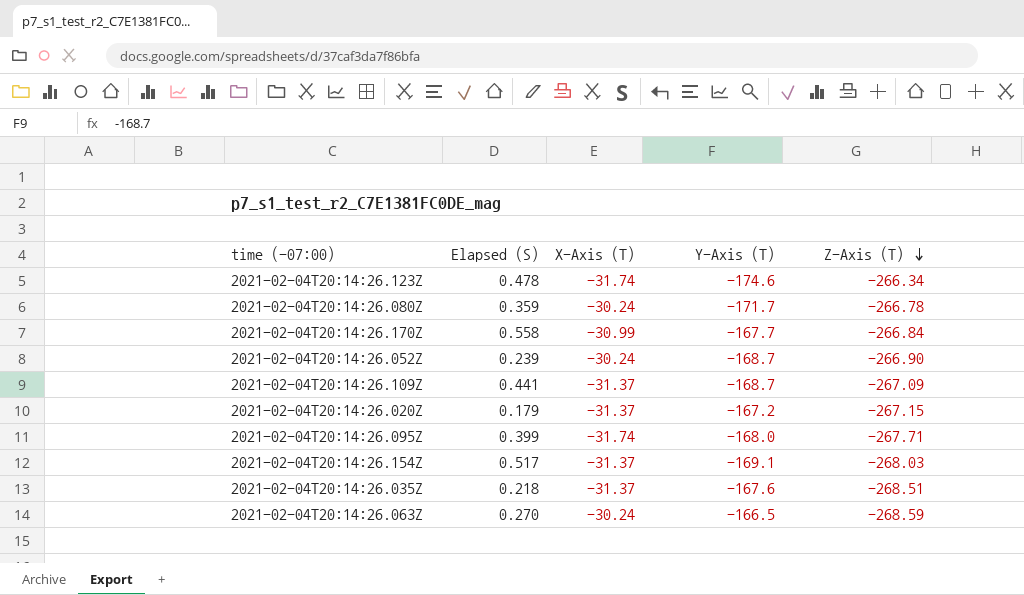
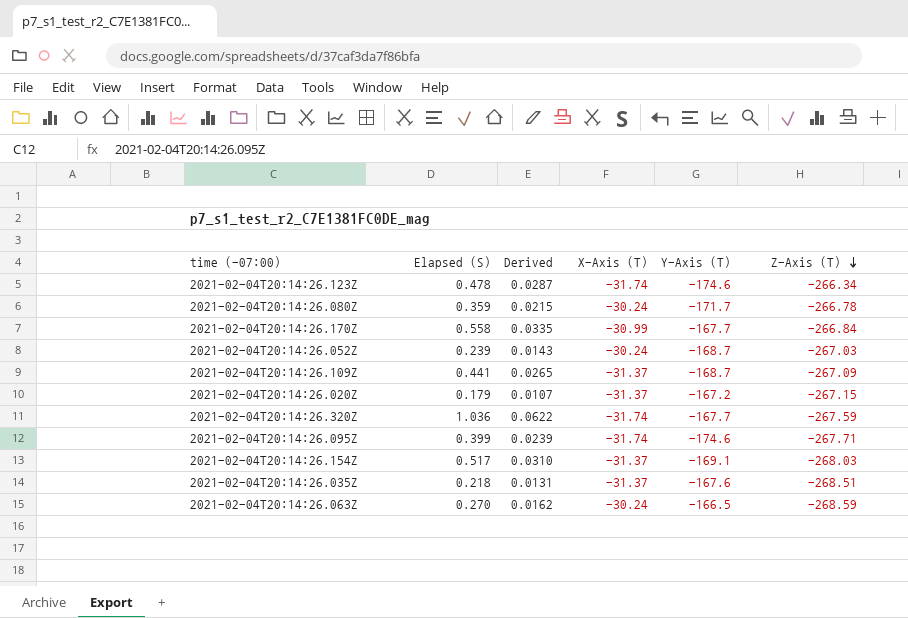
column Derived | formula: none -> [Elapsed (S)] * 0.06
2021-02-04T20:14:26.052Z | Z-Axis (T): -266.90 -> -267.03
row 2021-02-04T20:14:26.320Z: none -> 1.036 | 0.0622 | -31.74 | -167.7 | -267.59
2021-02-04T20:14:26.095Z | Y-Axis (T): -168.0 -> -174.6

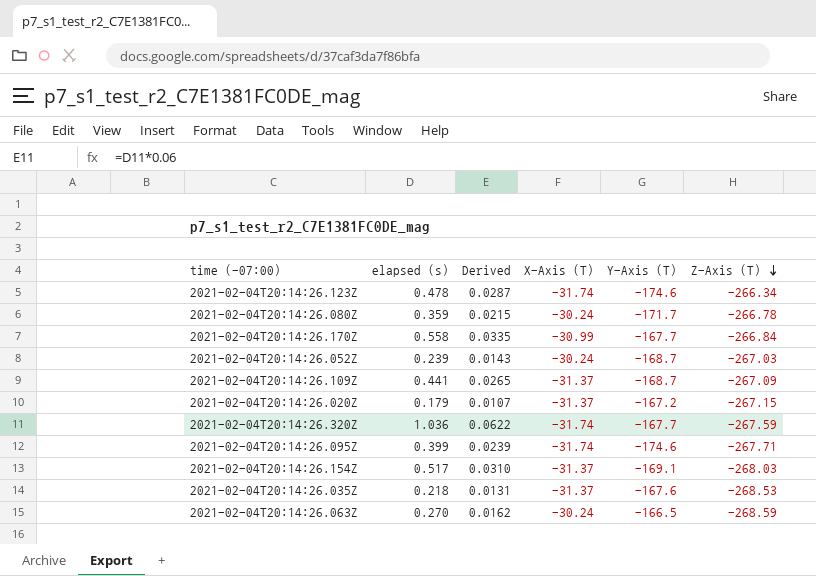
column name: Elapsed (S) -> elapsed (s)
2021-02-04T20:14:26.035Z | Z-Axis (T): -268.51 -> -268.53

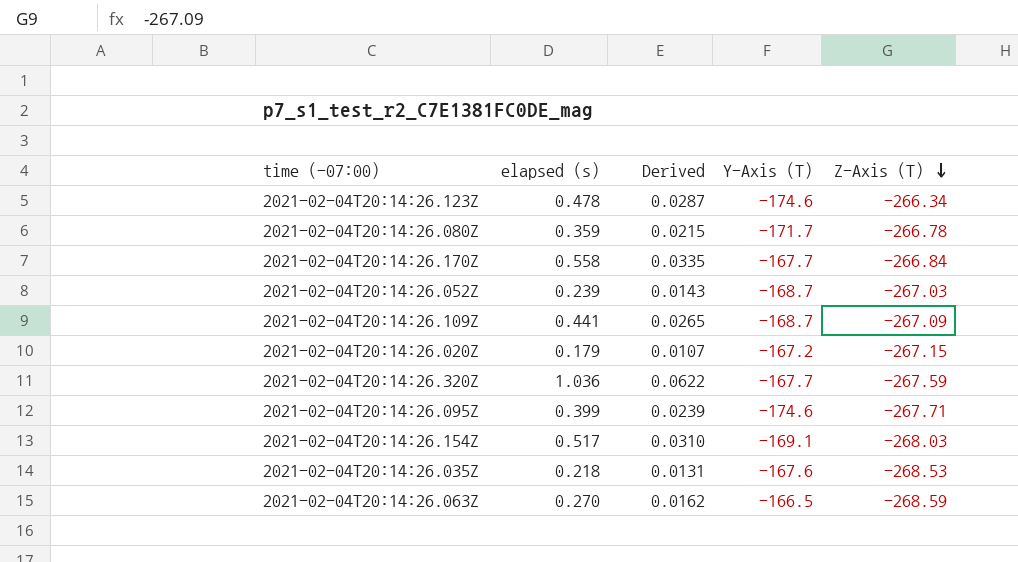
column X-Axis (T) | position: 4 -> none

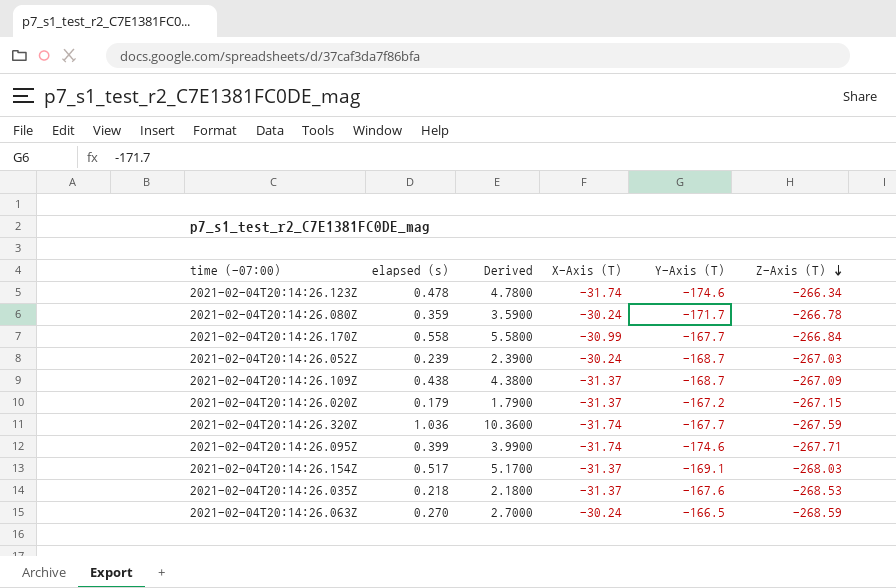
column Derived | formula: [elapsed (s)] * 0.06 -> [elapsed (s)] * 10
column X-Axis (T) | position: none -> 4
2021-02-04T20:14:26.109Z | elapsed (s): 0.441 -> 0.438

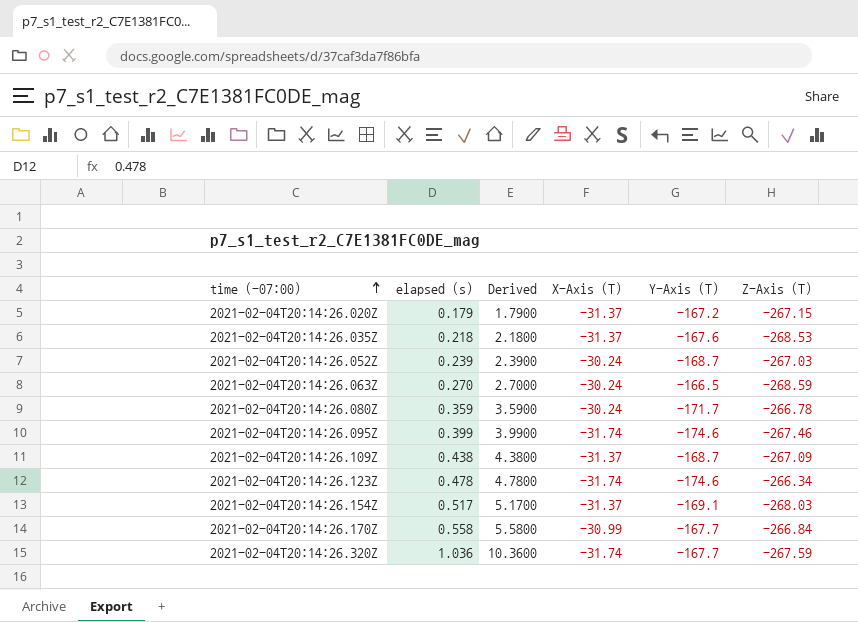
row order: Z-Axis (T) descending -> time (-07:00) ascending
2021-02-04T20:14:26.095Z | Z-Axis (T): -267.71 -> -267.46

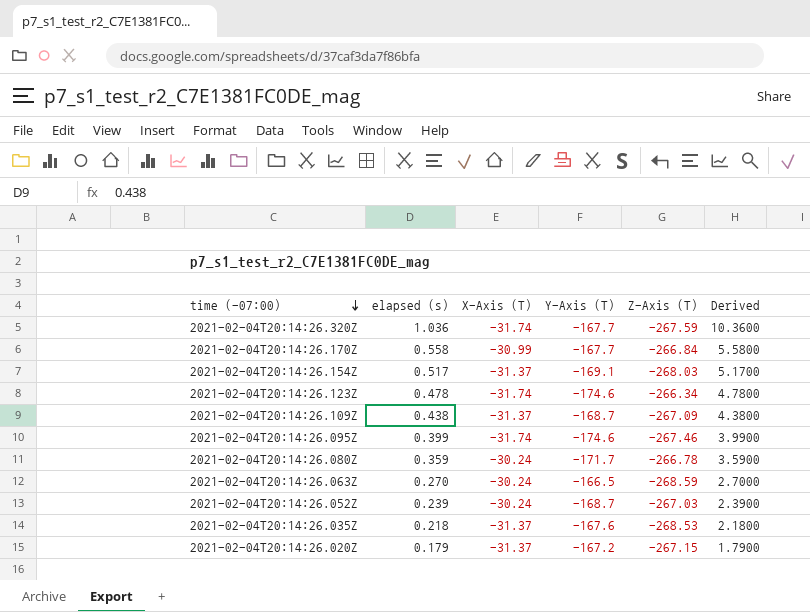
row order: time (-07:00) ascending -> time (-07:00) descending
column Derived | position: 3 -> 6

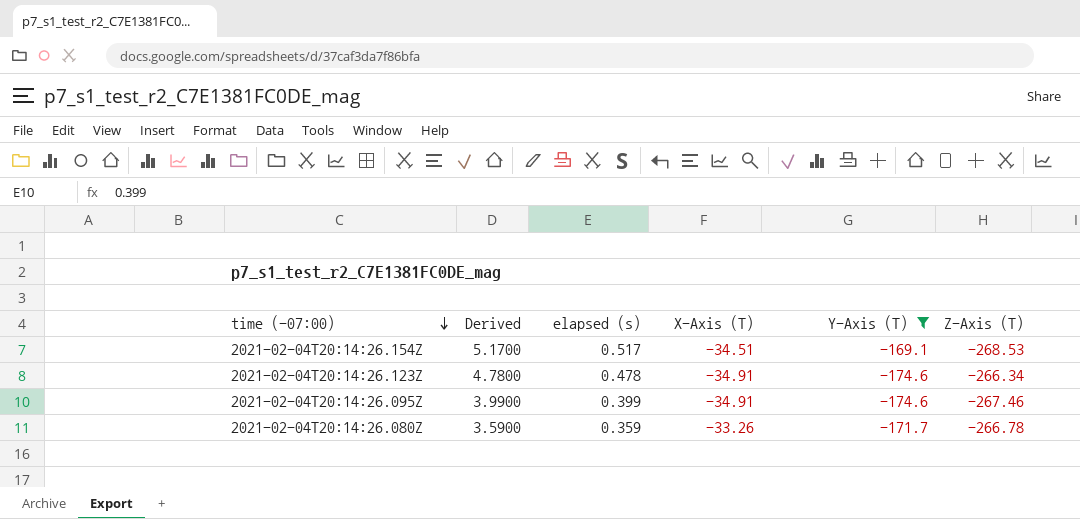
filter: none -> Y-Axis (T) <= -169.1
column Derived | position: 6 -> 2
2021-02-04T20:14:26.154Z | X-Axis (T): -31.37 -> -34.51
2021-02-04T20:14:26.154Z | Z-Axis (T): -268.03 -> -268.53
2021-02-04T20:14:26.123Z | X-Axis (T): -31.74 -> -34.91
2021-02-04T20:14:26.095Z | X-Axis (T): -31.74 -> -34.91
2021-02-04T20:14:26.080Z | X-Axis (T): -30.24 -> -33.26

